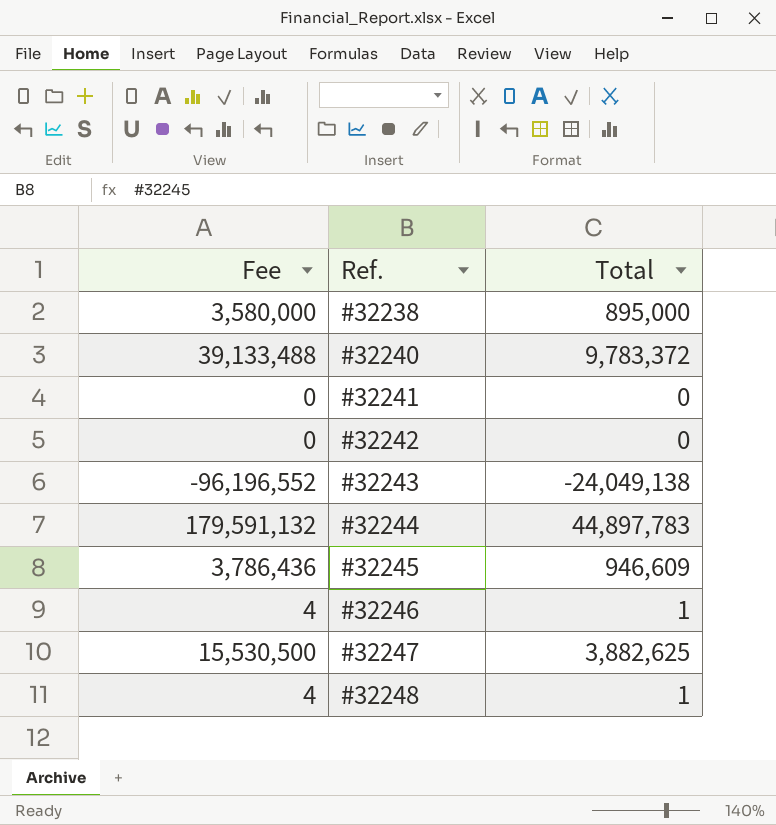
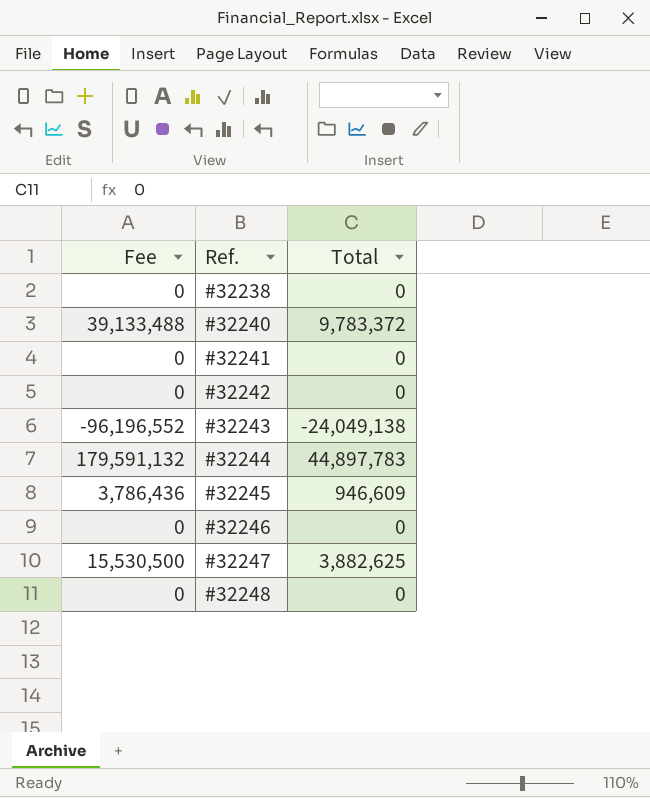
#32238 | Fee: 3,580,000 -> 0
#32238 | Total: 895,000 -> 0
#32246 | Fee: 4 -> 0
#32246 | Total: 1 -> 0
#32248 | Fee: 4 -> 0
#32248 | Total: 1 -> 0

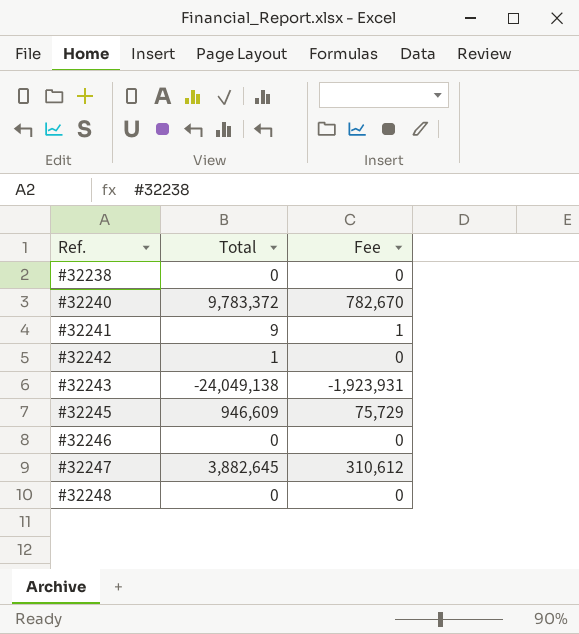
column Fee | formula: [Total] * 4 -> [Total] * 0.08
column Fee | position: 1 -> 3
row #32244: 179,591,132 | 44,897,783 -> none
#32241 | Total: 0 -> 9
#32242 | Total: 0 -> 1
#32247 | Total: 3,882,625 -> 3,882,645

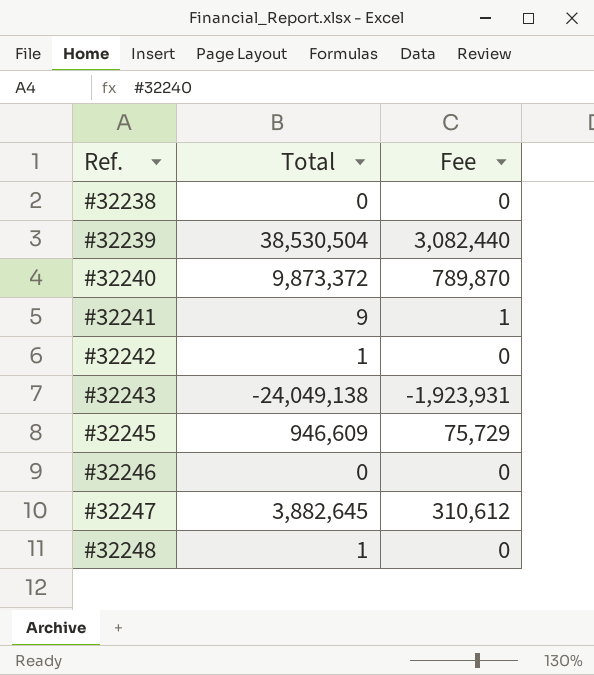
row #32239: none -> 38,530,504 | 3,082,440
#32240 | Total: 9,783,372 -> 9,873,372
#32240 | Fee: 782,670 -> 789,870
#32248 | Total: 0 -> 1

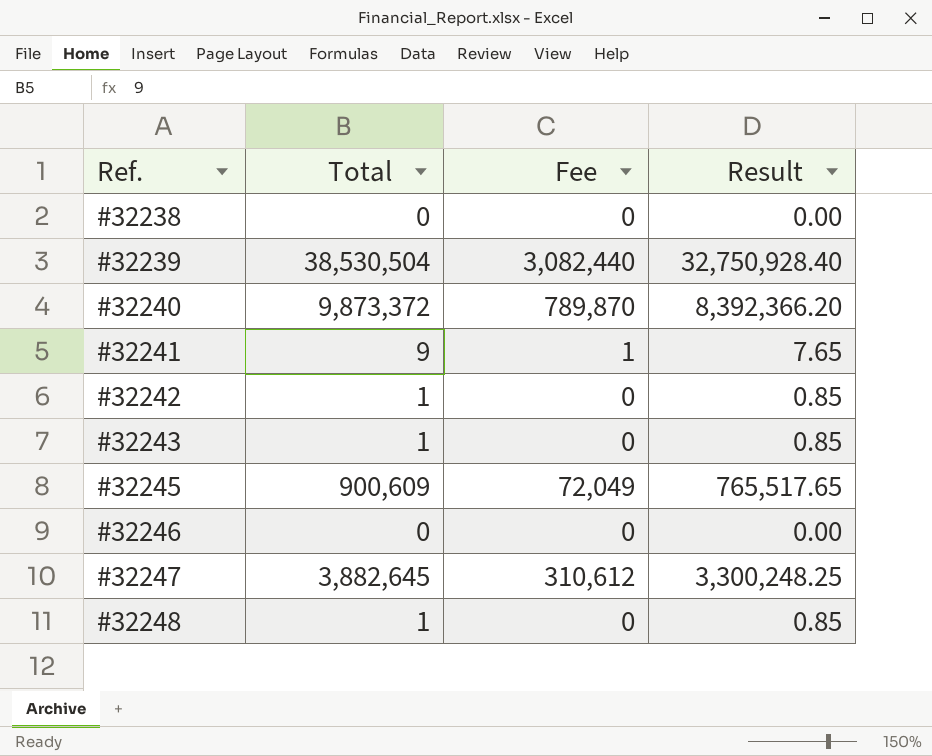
column Result | formula: none -> [Total] * 0.85
#32243 | Total: -24,049,138 -> 1
#32243 | Fee: -1,923,931 -> 0
#32245 | Total: 946,609 -> 900,609
#32245 | Fee: 75,729 -> 72,049

